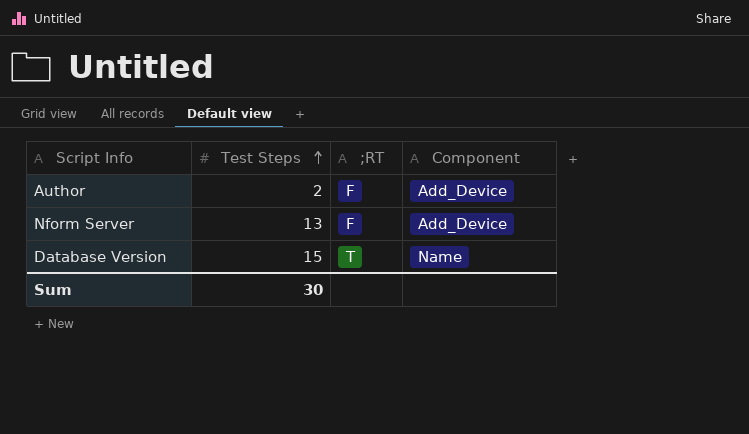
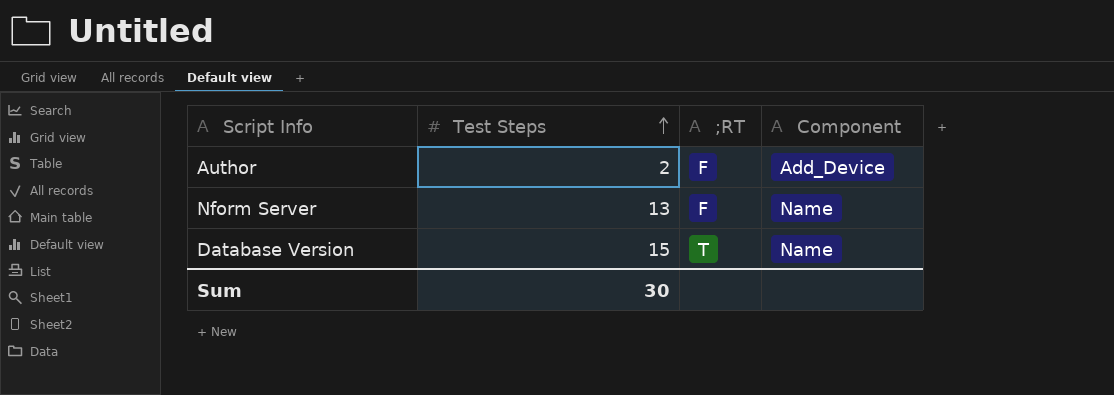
Nform Server | Component: Add_Device -> Name

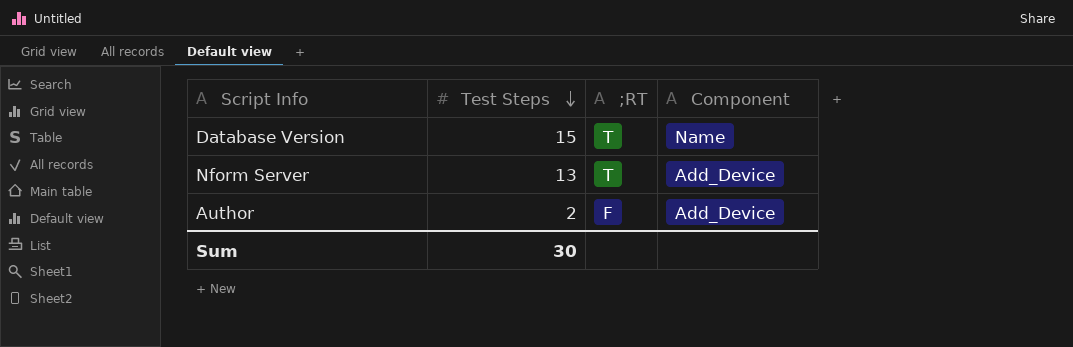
row order: Test Steps ascending -> Test Steps descending
Nform Server | ;RT: F -> T
Nform Server | Component: Name -> Add_Device

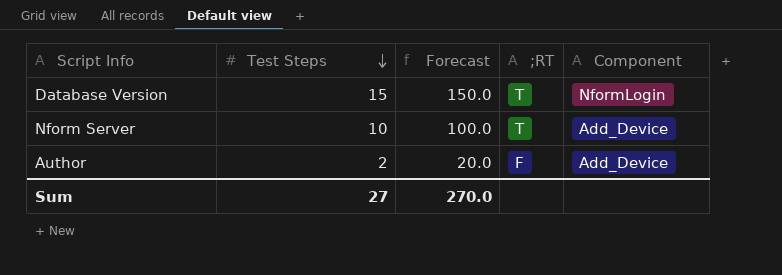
column Forecast | formula: none -> [Test Steps] * 10
Database Version | Component: Name -> NformLogin
Nform Server | Test Steps: 13 -> 10
Sum | Test Steps: 30 -> 27

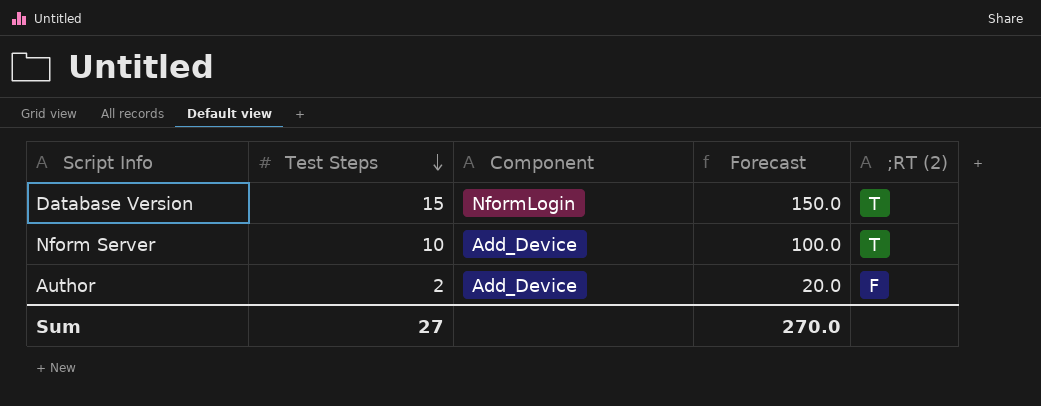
column Component | position: 5 -> 3
column name: ;RT -> ;RT (2)

